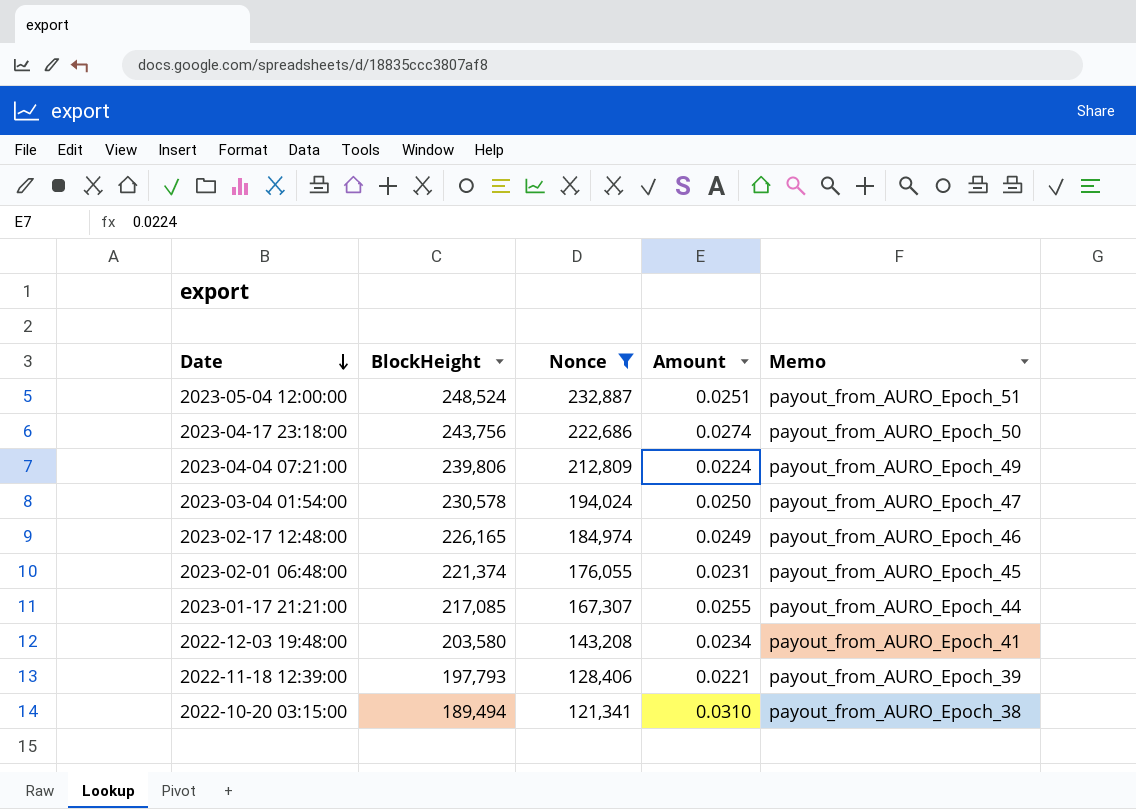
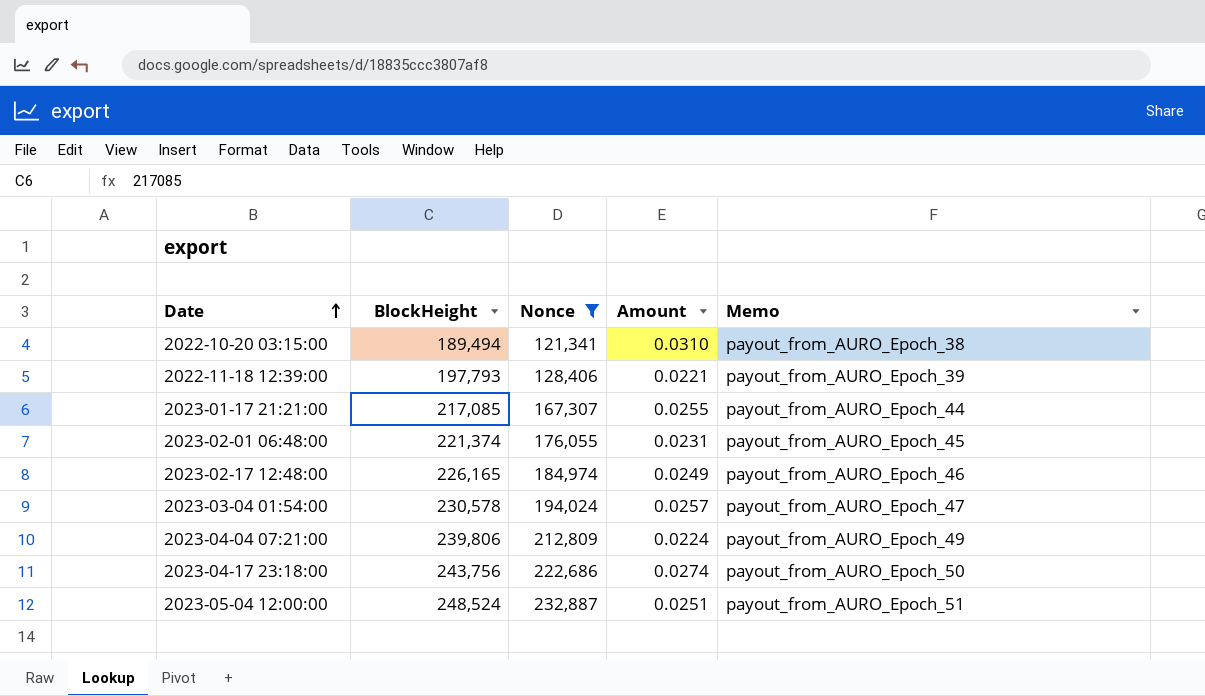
row order: Date descending -> Date ascending
row 2022-12-03 19:48:00: 203,580 | 143,208 | 0.0234 | payout_from_AURO_Epoch_41 -> none
2023-03-04 01:54:00 | Amount: 0.0250 -> 0.0257

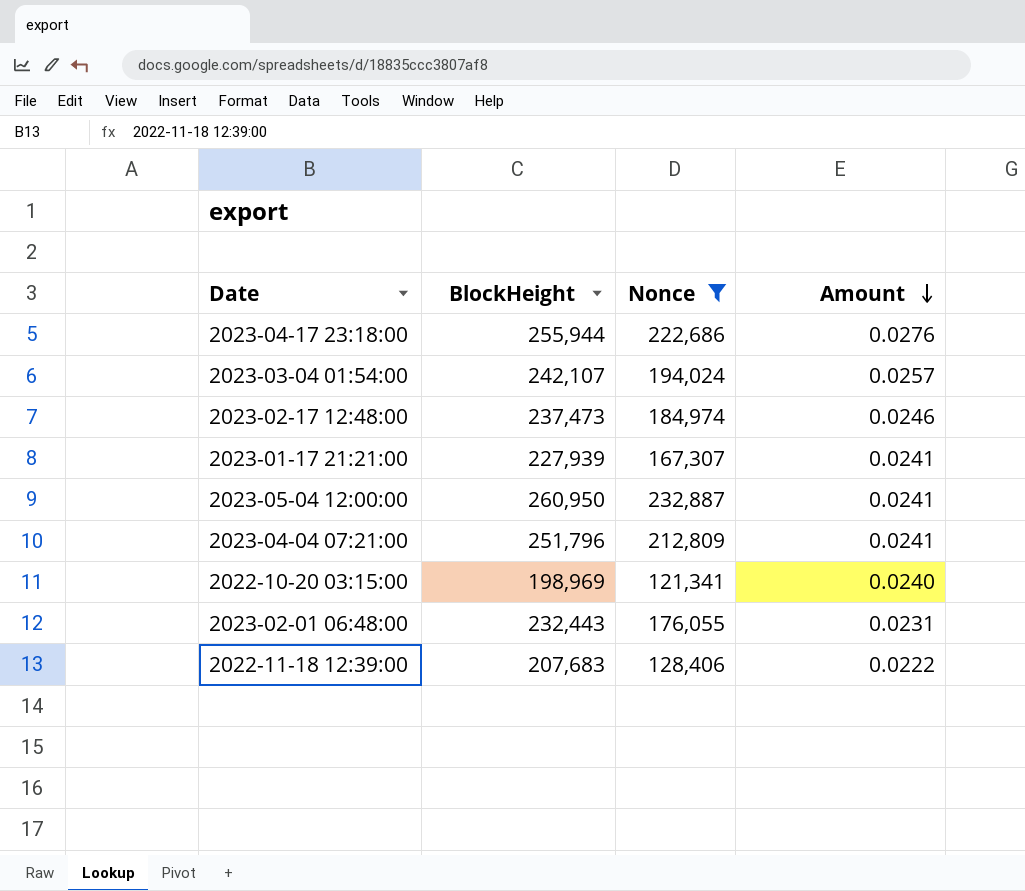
row order: Date ascending -> Amount descending
column Memo | position: 5 -> none
2023-04-17 23:18:00 | BlockHeight: 243,756 -> 255,944
2023-04-17 23:18:00 | Amount: 0.0274 -> 0.0276
2023-03-04 01:54:00 | BlockHeight: 230,578 -> 242,107
2023-02-17 12:48:00 | BlockHeight: 226,165 -> 237,473
2023-02-17 12:48:00 | Amount: 0.0249 -> 0.0246
2023-01-17 21:21:00 | BlockHeight: 217,085 -> 227,939
2023-01-17 21:21:00 | Amount: 0.0255 -> 0.0241
2023-05-04 12:00:00 | BlockHeight: 248,524 -> 260,950
2023-05-04 12:00:00 | Amount: 0.0251 -> 0.0241
2023-04-04 07:21:00 | BlockHeight: 239,806 -> 251,796
2023-04-04 07:21:00 | Amount: 0.0224 -> 0.0241
2022-10-20 03:15:00 | BlockHeight: 189,494 -> 198,969
2022-10-20 03:15:00 | Amount: 0.0310 -> 0.0240
2023-02-01 06:48:00 | BlockHeight: 221,374 -> 232,443
2022-11-18 12:39:00 | BlockHeight: 197,793 -> 207,683
2022-11-18 12:39:00 | Amount: 0.0221 -> 0.0222

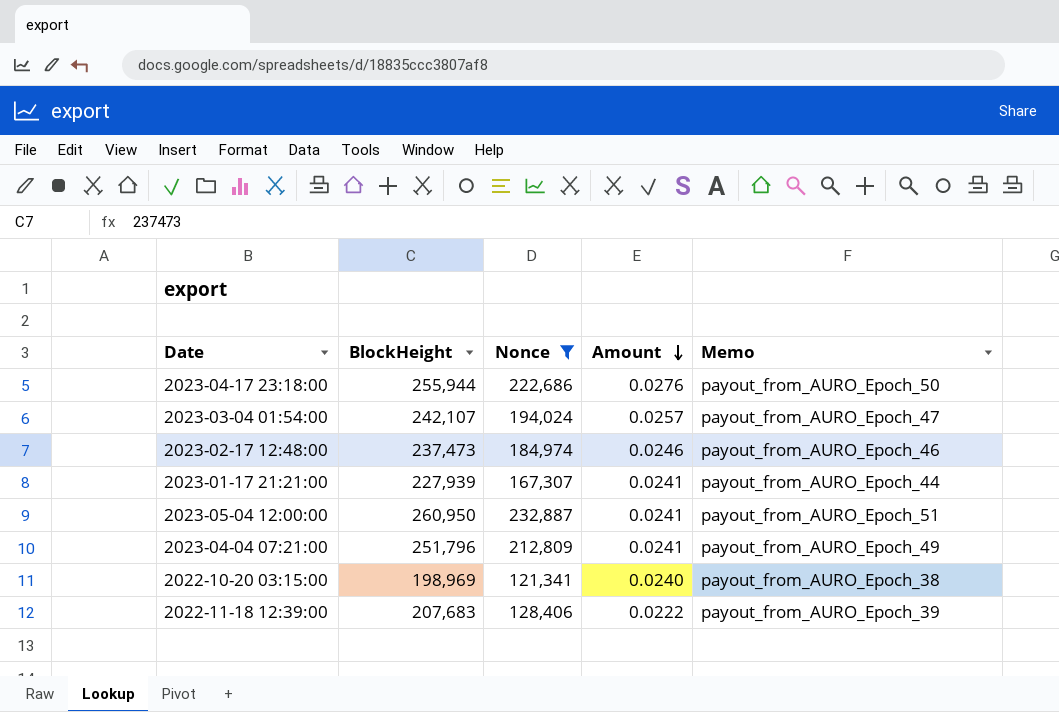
column Memo | position: none -> 5
row 2023-02-01 06:48:00: 232,443 | 176,055 | 0.0231 -> none

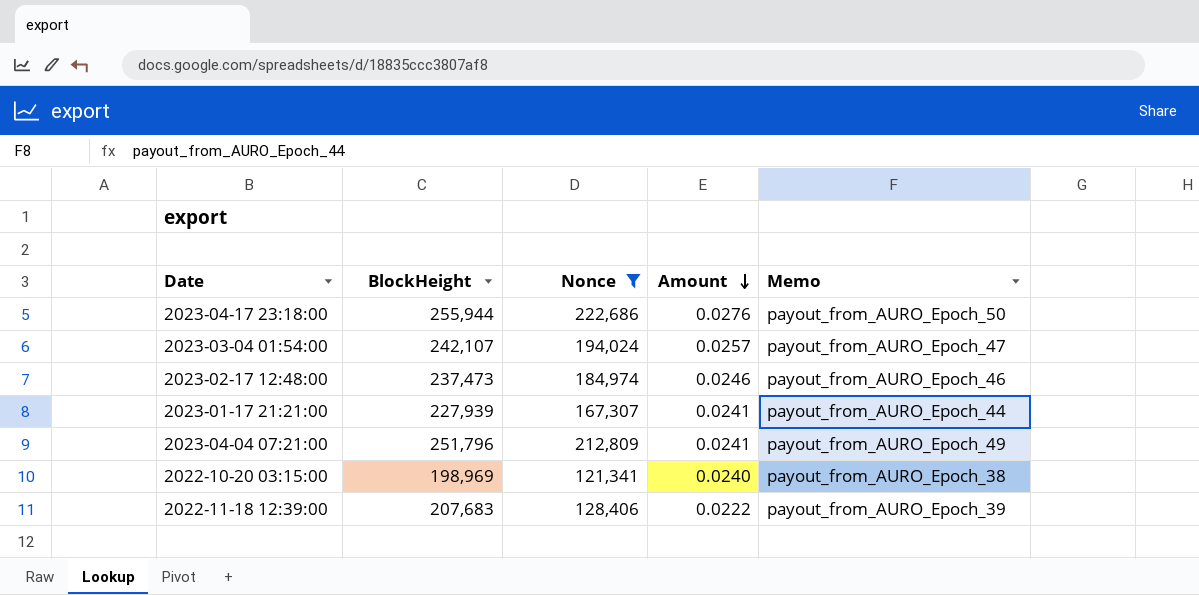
row 2023-05-04 12:00:00: 260,950 | 232,887 | 0.0241 | payout_from_AURO_Epoch_51 -> none

